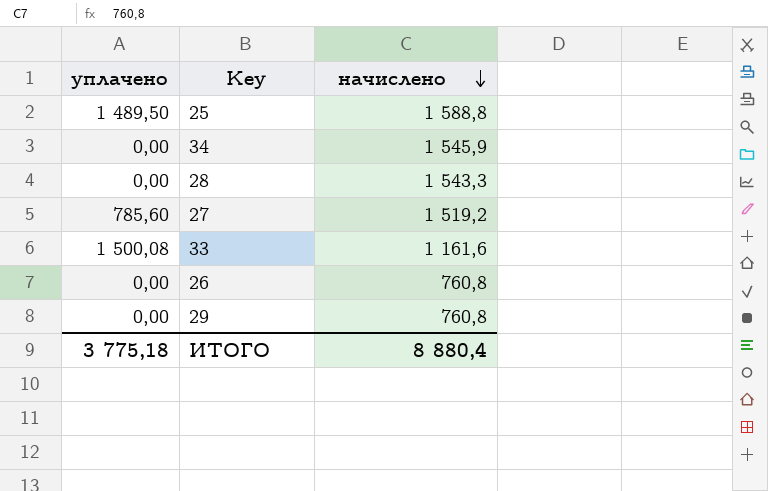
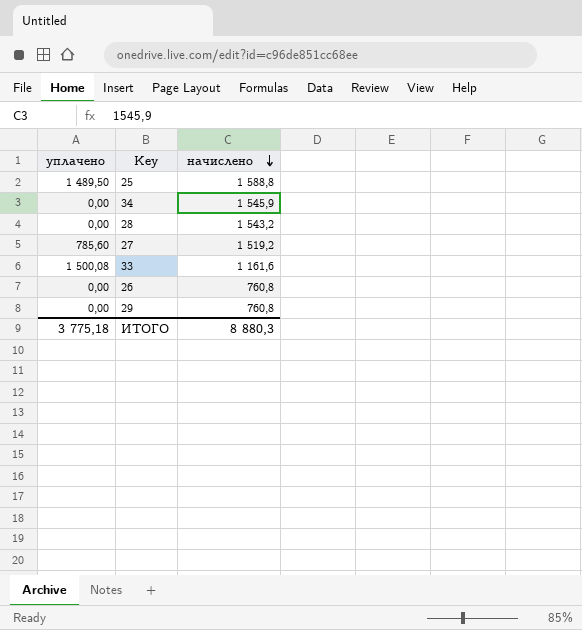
28 | начислено: 1 543,3 -> 1 543,2
ИТОГО | начислено: 8 880,4 -> 8 880,3

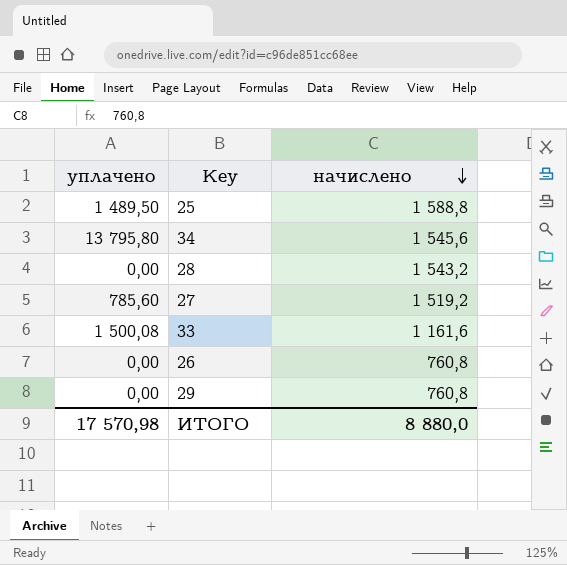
34 | уплачено: 0,00 -> 13 795,80
34 | начислено: 1 545,9 -> 1 545,6
ИТОГО | уплачено: 3 775,18 -> 17 570,98
ИТОГО | начислено: 8 880,3 -> 8 880,0

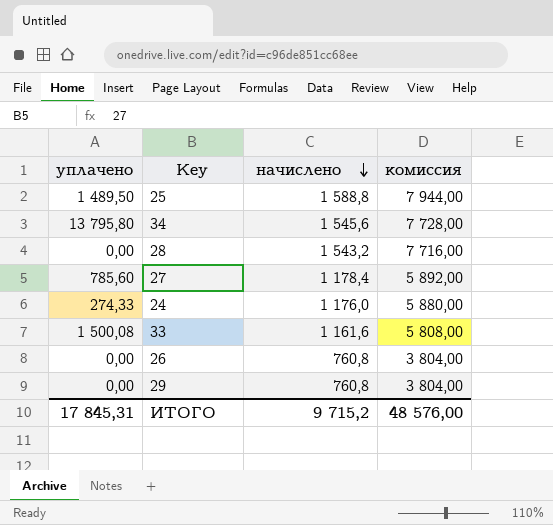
column комиссия | formula: none -> [начислено] * 5
27 | начислено: 1 519,2 -> 1 178,4
row 24: none -> 274,33 | 1 176,0 | 5 880,00
ИТОГО | уплачено: 17 570,98 -> 17 845,31
ИТОГО | начислено: 8 880,0 -> 9 715,2

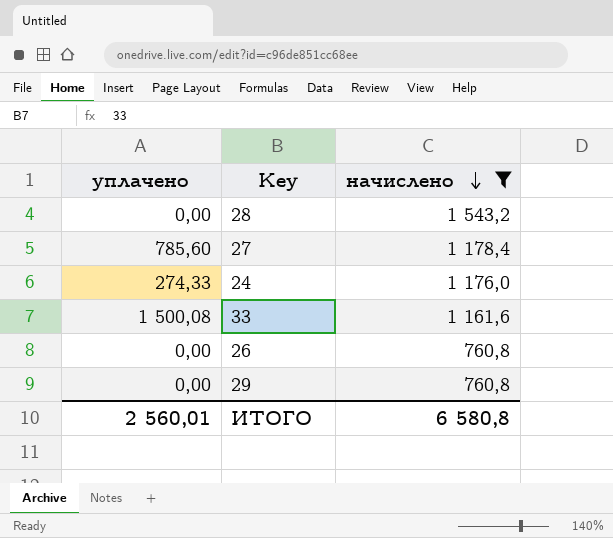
filter: none -> начислено <= 1 543,2
column комиссия | formula: [начислено] * 5 -> none
ИТОГО | уплачено: 17 845,31 -> 2 560,01
ИТОГО | начислено: 9 715,2 -> 6 580,8

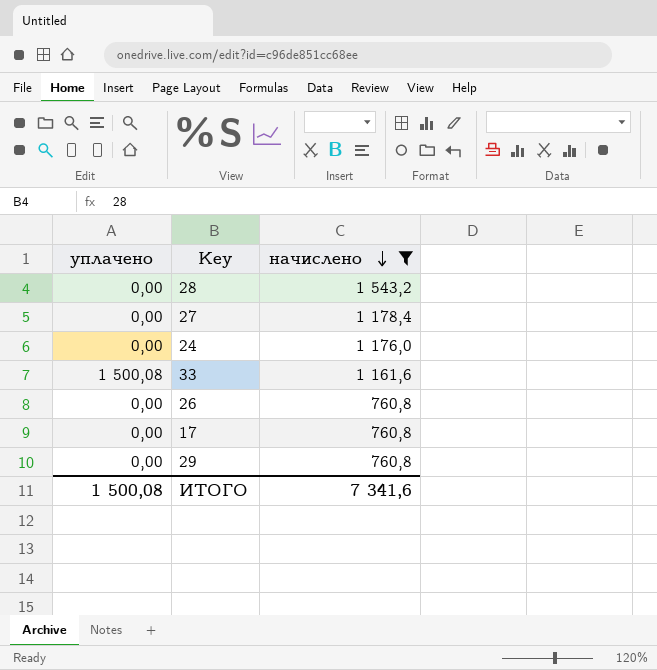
27 | уплачено: 785,60 -> 0,00
24 | уплачено: 274,33 -> 0,00
row 17: none -> 0,00 | 760,8
ИТОГО | уплачено: 2 560,01 -> 1 500,08
ИТОГО | начислено: 6 580,8 -> 7 341,6

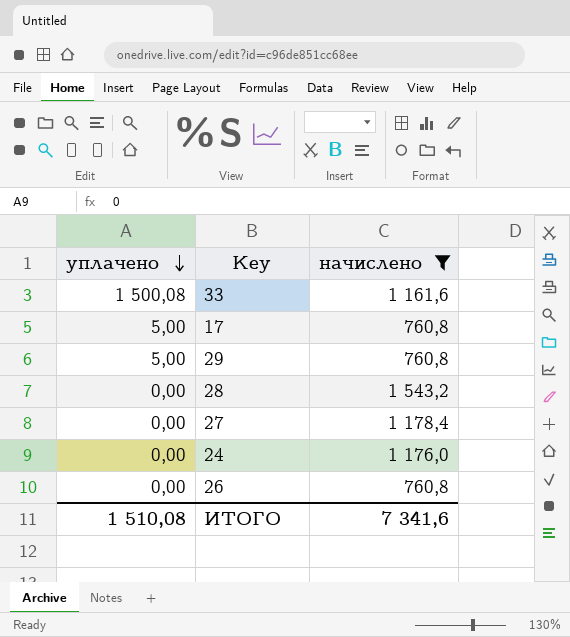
row order: начислено descending -> уплачено descending
17 | уплачено: 0,00 -> 5,00
29 | уплачено: 0,00 -> 5,00
ИТОГО | уплачено: 1 500,08 -> 1 510,08

